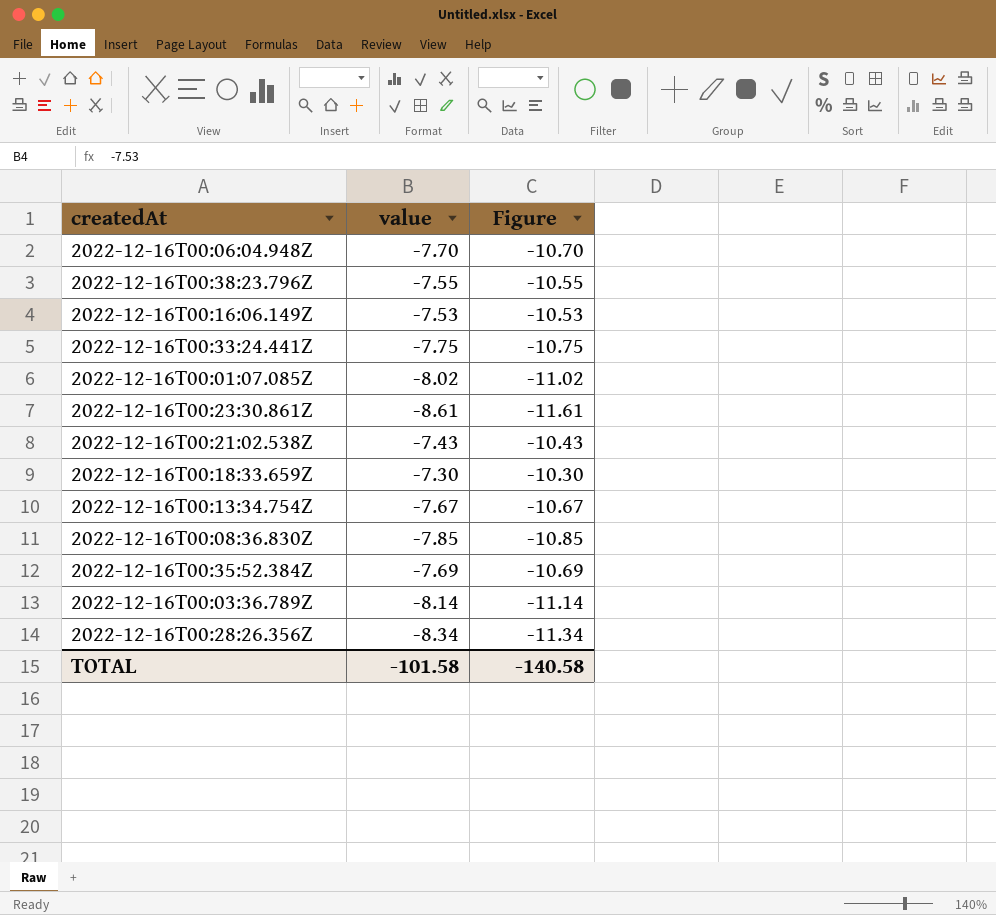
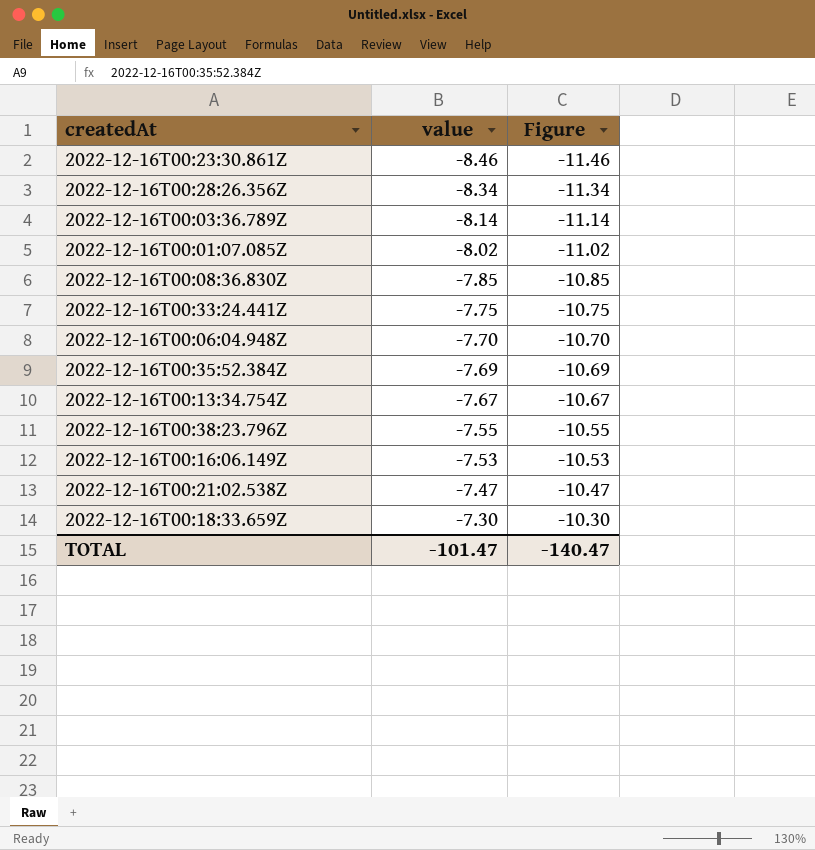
row order: none -> value ascending
2022-12-16T00:23:30.861Z | value: -8.61 -> -8.46
2022-12-16T00:23:30.861Z | Figure: -11.61 -> -11.46
2022-12-16T00:21:02.538Z | value: -7.43 -> -7.47
2022-12-16T00:21:02.538Z | Figure: -10.43 -> -10.47
TOTAL | value: -101.58 -> -101.47
TOTAL | Figure: -140.58 -> -140.47

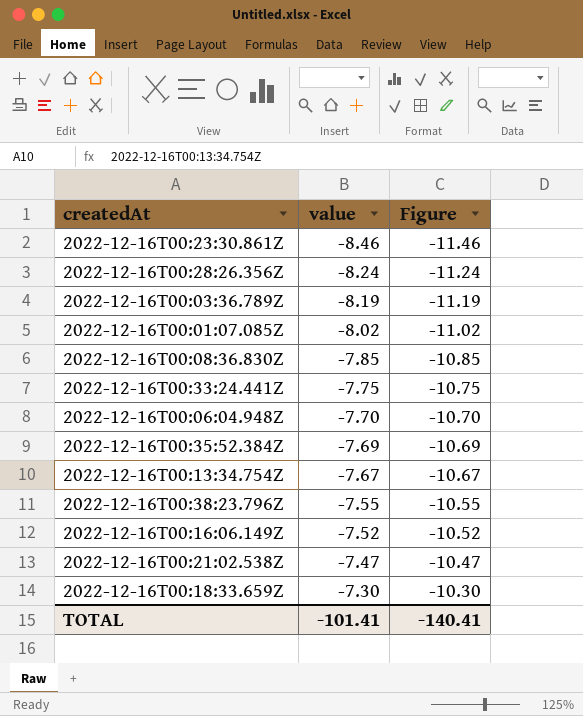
2022-12-16T00:28:26.356Z | value: -8.34 -> -8.24
2022-12-16T00:28:26.356Z | Figure: -11.34 -> -11.24
2022-12-16T00:03:36.789Z | value: -8.14 -> -8.19
2022-12-16T00:03:36.789Z | Figure: -11.14 -> -11.19
2022-12-16T00:16:06.149Z | value: -7.53 -> -7.52
2022-12-16T00:16:06.149Z | Figure: -10.53 -> -10.52
TOTAL | value: -101.47 -> -101.41
TOTAL | Figure: -140.47 -> -140.41

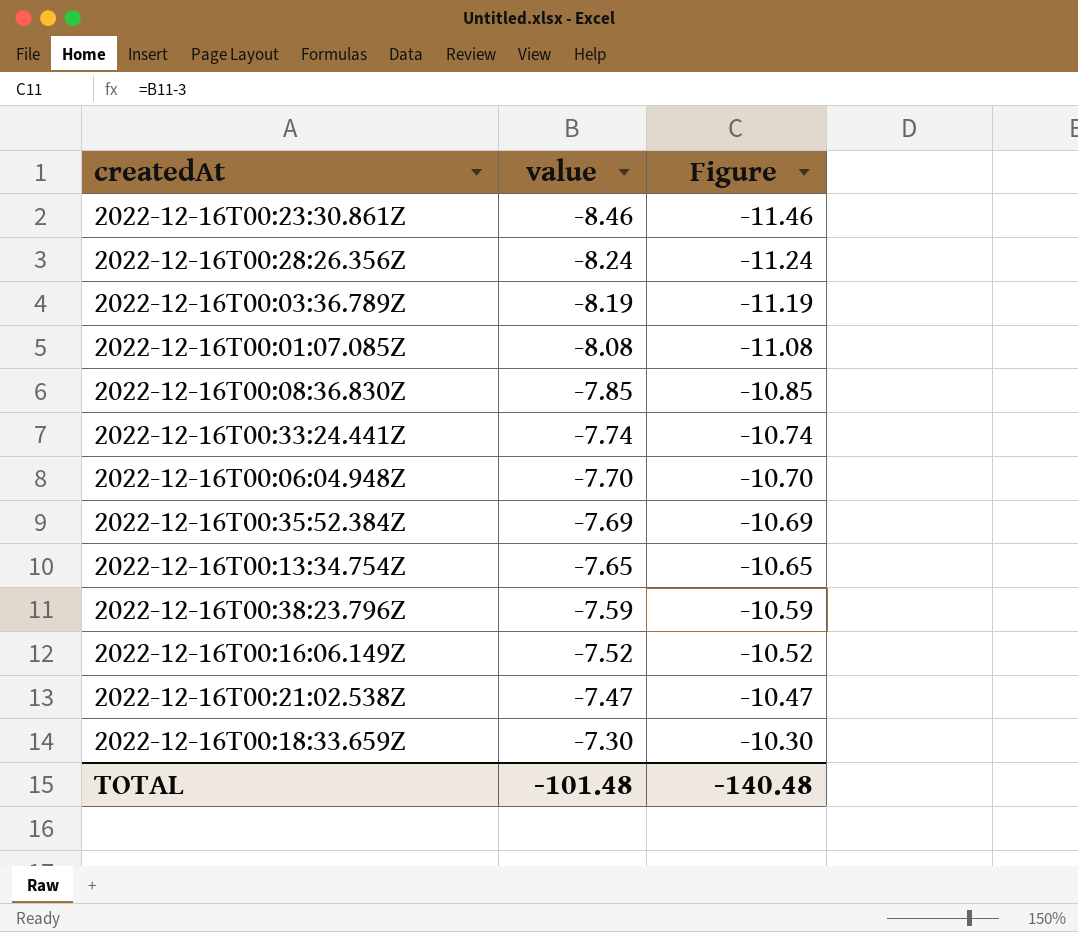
2022-12-16T00:01:07.085Z | value: -8.02 -> -8.08
2022-12-16T00:01:07.085Z | Figure: -11.02 -> -11.08
2022-12-16T00:33:24.441Z | value: -7.75 -> -7.74
2022-12-16T00:33:24.441Z | Figure: -10.75 -> -10.74
2022-12-16T00:13:34.754Z | value: -7.67 -> -7.65
2022-12-16T00:13:34.754Z | Figure: -10.67 -> -10.65
2022-12-16T00:38:23.796Z | value: -7.55 -> -7.59
2022-12-16T00:38:23.796Z | Figure: -10.55 -> -10.59
TOTAL | value: -101.41 -> -101.48
TOTAL | Figure: -140.41 -> -140.48

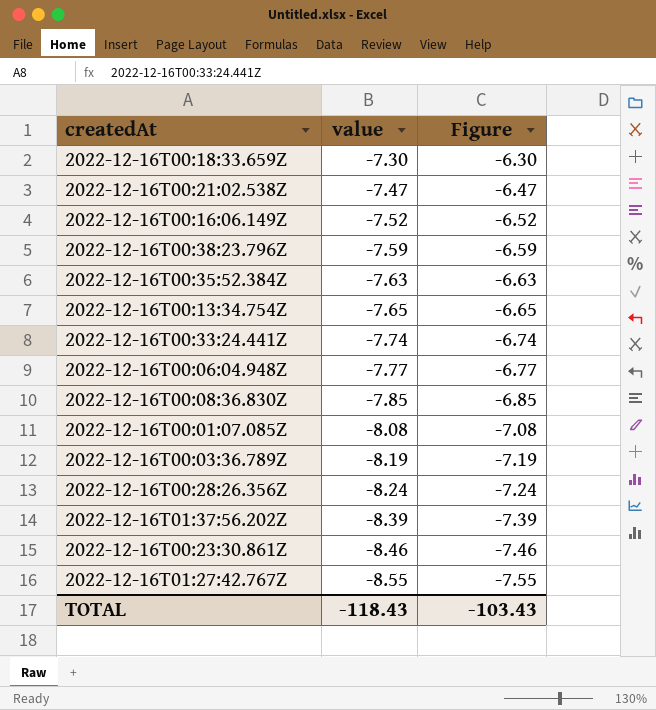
row order: value ascending -> value descending
column Figure | formula: [value] - 3 -> [value] + 1
2022-12-16T00:35:52.384Z | value: -7.69 -> -7.63
2022-12-16T00:06:04.948Z | value: -7.70 -> -7.77
row 2022-12-16T01:37:56.202Z: none -> -8.39 | -7.39
row 2022-12-16T01:27:42.767Z: none -> -8.55 | -7.55
TOTAL | value: -101.48 -> -118.43
TOTAL | Figure: -140.48 -> -103.43

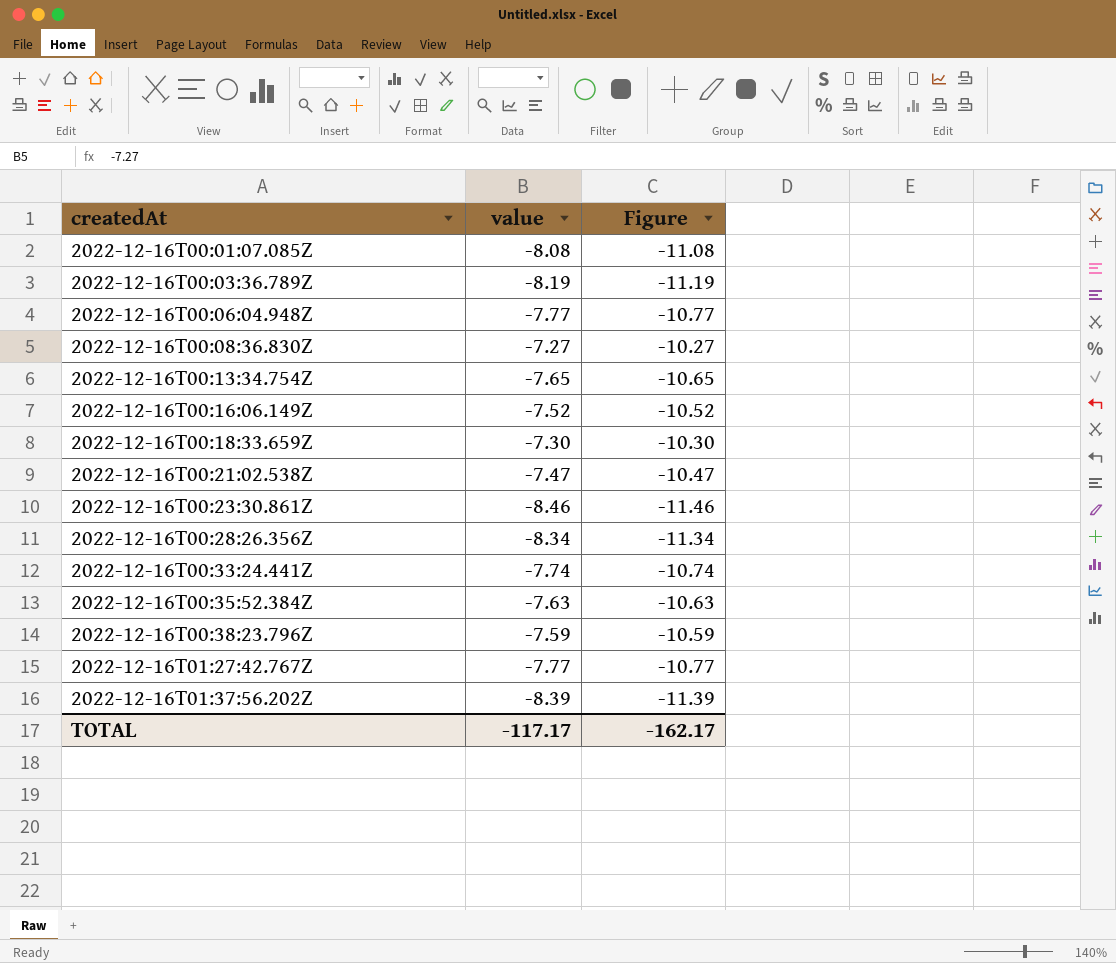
row order: value descending -> createdAt ascending
column Figure | formula: [value] + 1 -> [value] - 3
2022-12-16T00:08:36.830Z | value: -7.85 -> -7.27
2022-12-16T00:28:26.356Z | value: -8.24 -> -8.34
2022-12-16T01:27:42.767Z | value: -8.55 -> -7.77
TOTAL | value: -118.43 -> -117.17
TOTAL | Figure: -103.43 -> -162.17

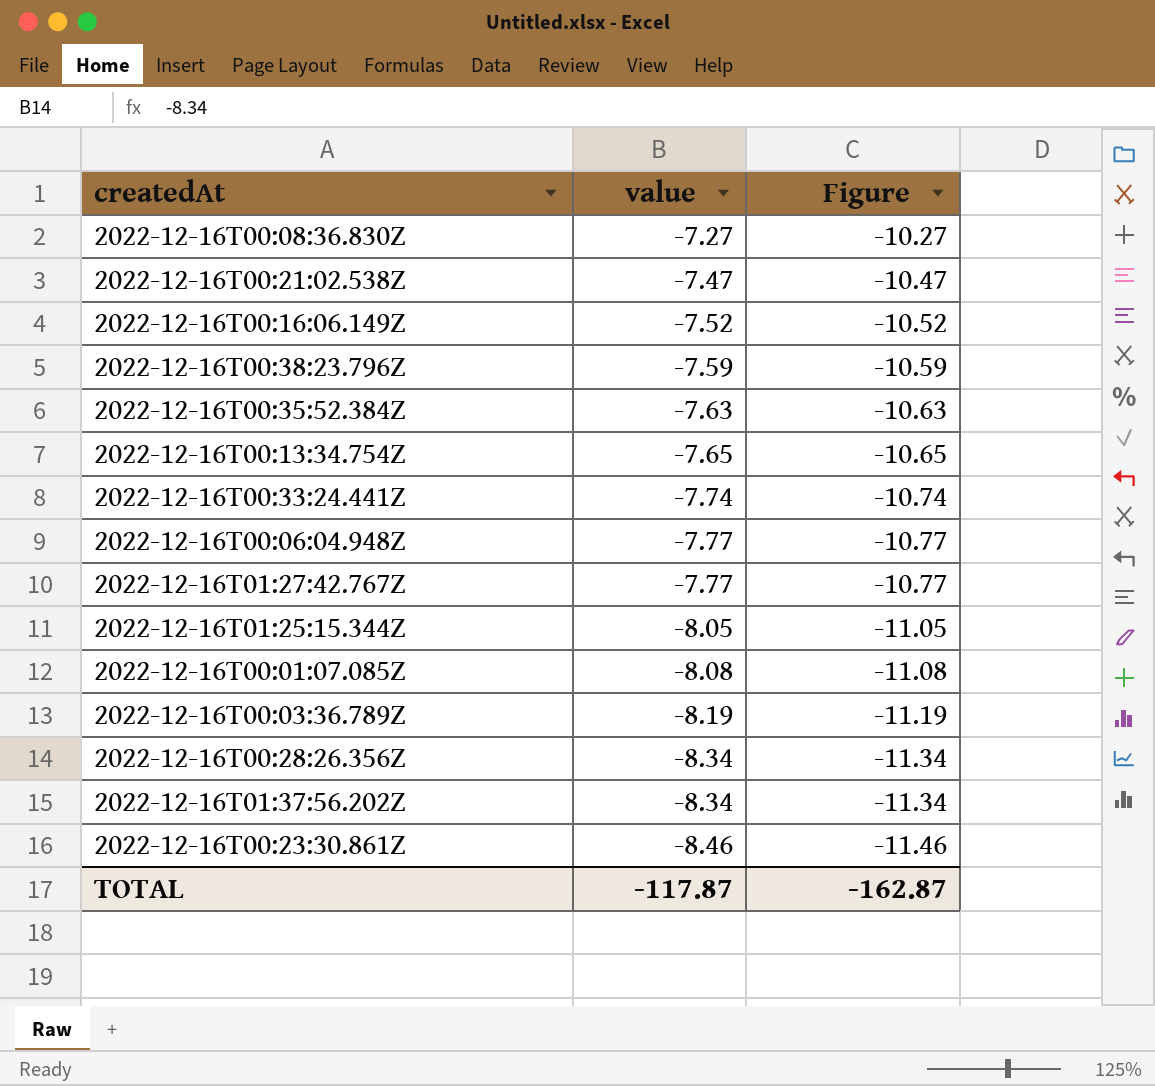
row order: createdAt ascending -> value descending
row 2022-12-16T00:18:33.659Z: -7.30 | -10.30 -> none
row 2022-12-16T01:25:15.344Z: none -> -8.05 | -11.05
2022-12-16T01:37:56.202Z | value: -8.39 -> -8.34
2022-12-16T01:37:56.202Z | Figure: -11.39 -> -11.34
TOTAL | value: -117.17 -> -117.87
TOTAL | Figure: -162.17 -> -162.87

